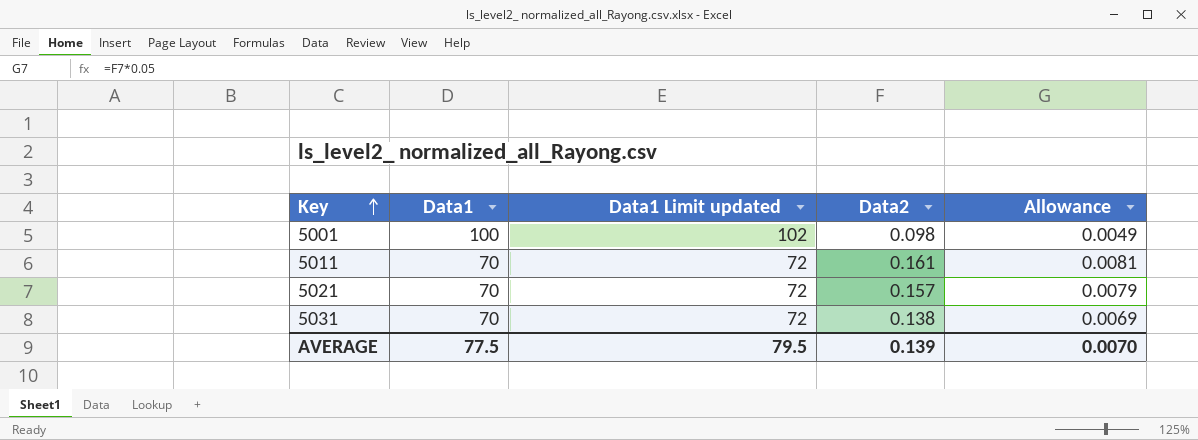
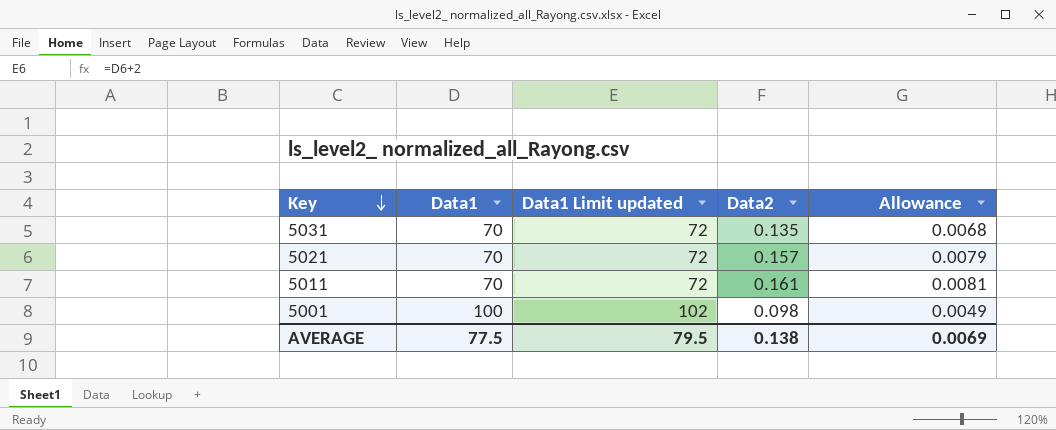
row order: Key ascending -> Key descending
5031 | Data2: 0.138 -> 0.135
5031 | Allowance: 0.0069 -> 0.0068
AVERAGE | Data2: 0.139 -> 0.138
AVERAGE | Allowance: 0.0070 -> 0.0069

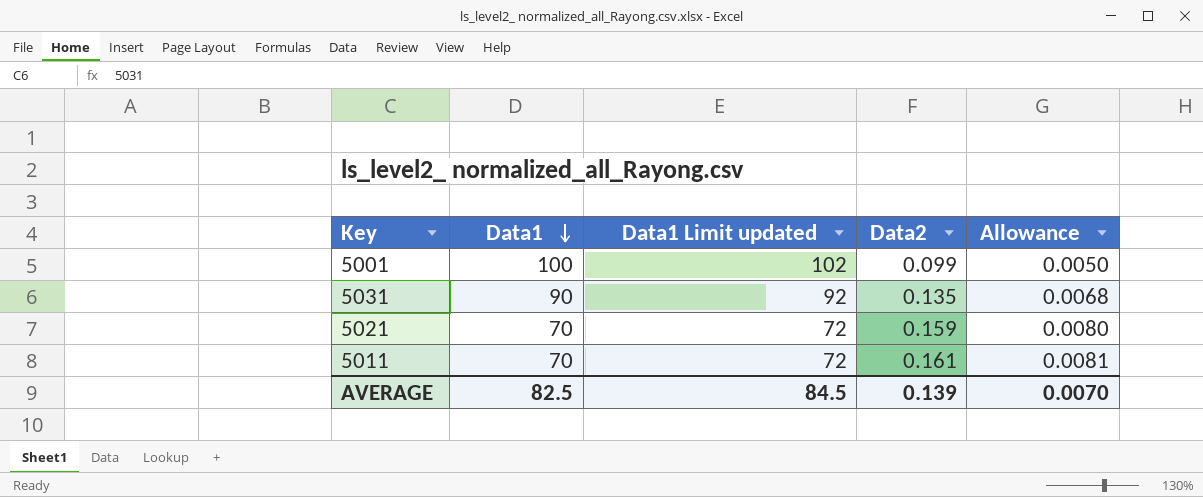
row order: Key descending -> Data1 descending
5001 | Data2: 0.098 -> 0.099
5001 | Allowance: 0.0049 -> 0.0050
5031 | Data1: 70 -> 90
5031 | Data1 Limit updated: 72 -> 92
5021 | Data2: 0.157 -> 0.159
5021 | Allowance: 0.0079 -> 0.0080
AVERAGE | Data1: 77.5 -> 82.5
AVERAGE | Data1 Limit updated: 79.5 -> 84.5
AVERAGE | Data2: 0.138 -> 0.139
AVERAGE | Allowance: 0.0069 -> 0.0070

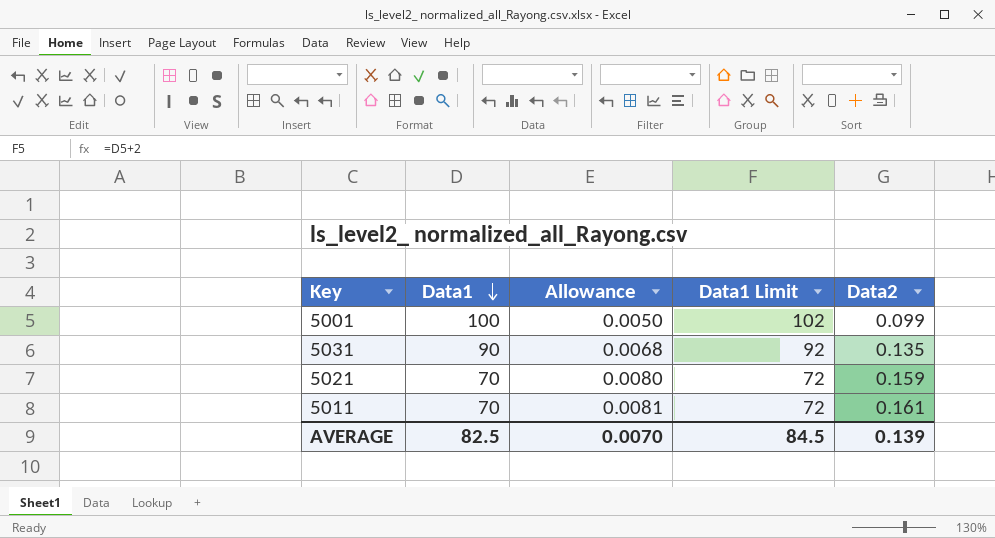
column Allowance | position: 5 -> 3
column name: Data1 Limit updated -> Data1 Limit

